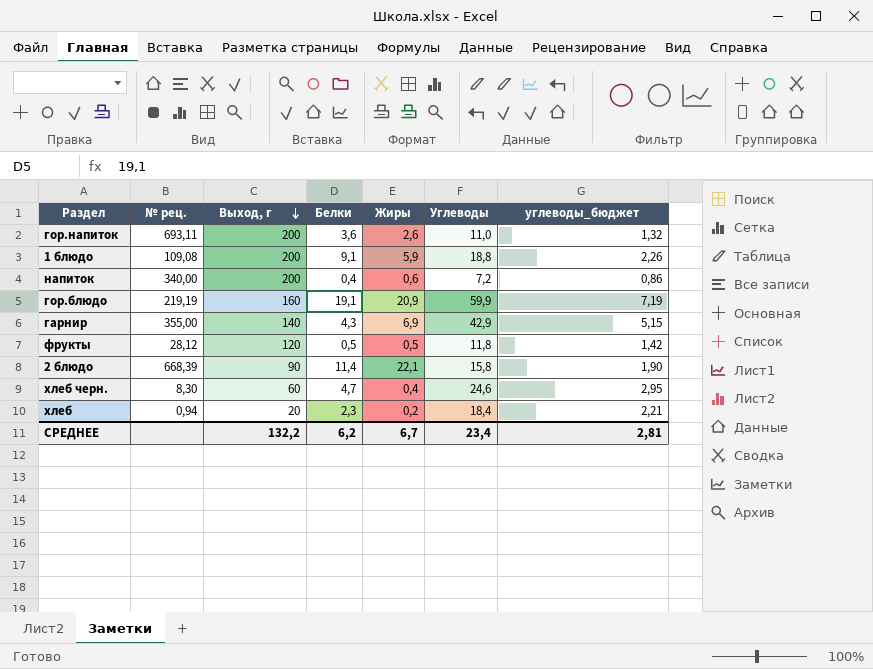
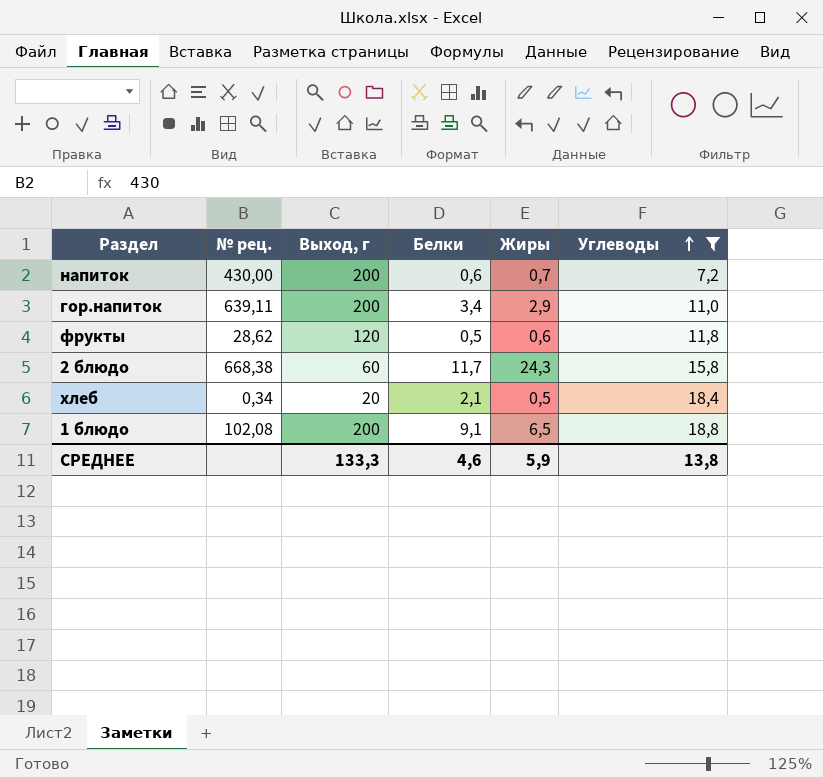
filter: none -> Углеводы <= 18,8
row order: Выход, г descending -> Углеводы ascending
column углеводы_бюджет | formula: [Углеводы] * 0,12 -> none
напиток | № рец.: 340,00 -> 430,00
напиток | Белки: 0,4 -> 0,6
напиток | Жиры: 0,6 -> 0,7
гор.напиток | № рец.: 693,11 -> 639,11
гор.напиток | Белки: 3,6 -> 3,4
гор.напиток | Жиры: 2,6 -> 2,9
фрукты | № рец.: 28,12 -> 28,62
фрукты | Жиры: 0,5 -> 0,6
2 блюдо | № рец.: 668,39 -> 668,38
2 блюдо | Выход, г: 90 -> 60
2 блюдо | Белки: 11,4 -> 11,7
2 блюдо | Жиры: 22,1 -> 24,3
хлеб | № рец.: 0,94 -> 0,34
хлеб | Белки: 2,3 -> 2,1
хлеб | Жиры: 0,2 -> 0,5
1 блюдо | № рец.: 109,08 -> 102,08
1 блюдо | Жиры: 5,9 -> 6,5
СРЕДНЕЕ | Выход, г: 132,2 -> 133,3
СРЕДНЕЕ | Белки: 6,2 -> 4,6
СРЕДНЕЕ | Жиры: 6,7 -> 5,9
СРЕДНЕЕ | Углеводы: 23,4 -> 13,8

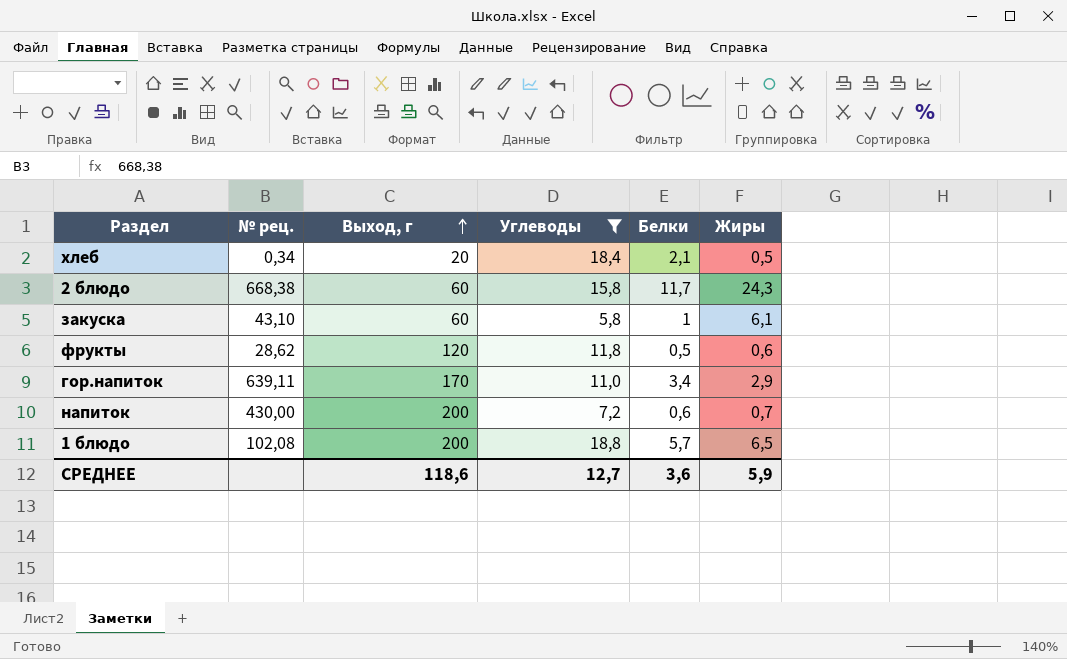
row order: Углеводы ascending -> Выход, г ascending
column Углеводы | position: 6 -> 4
row закуска: none -> 43,10 | 60 | 5,8 | 1 | 6,1
гор.напиток | Выход, г: 200 -> 170
1 блюдо | Белки: 9,1 -> 5,7
СРЕДНЕЕ | Выход, г: 133,3 -> 118,6
СРЕДНЕЕ | Углеводы: 13,8 -> 12,7
СРЕДНЕЕ | Белки: 4,6 -> 3,6

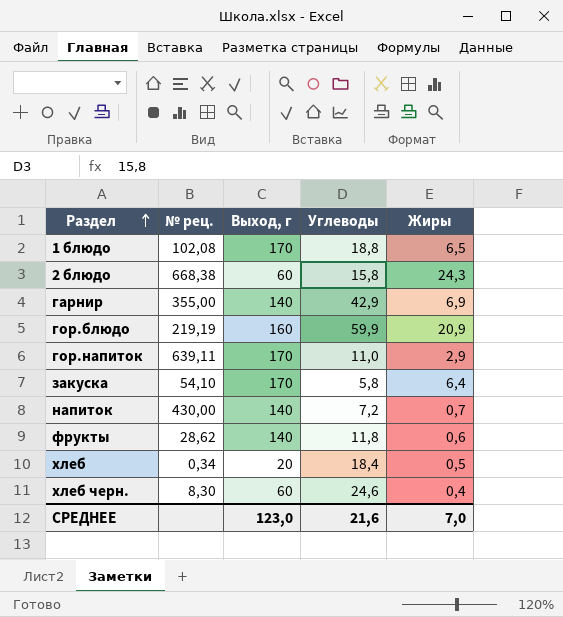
filter: Углеводы <= 18,8 -> none
row order: Выход, г ascending -> Раздел ascending
column Белки | position: 5 -> none
1 блюдо | Выход, г: 200 -> 170
закуска | № рец.: 43,10 -> 54,10
закуска | Выход, г: 60 -> 170
закуска | Жиры: 6,1 -> 6,4
напиток | Выход, г: 200 -> 140
фрукты | Выход, г: 120 -> 140
СРЕДНЕЕ | Выход, г: 118,6 -> 123,0
СРЕДНЕЕ | Углеводы: 12,7 -> 21,6
СРЕДНЕЕ | Жиры: 5,9 -> 7,0

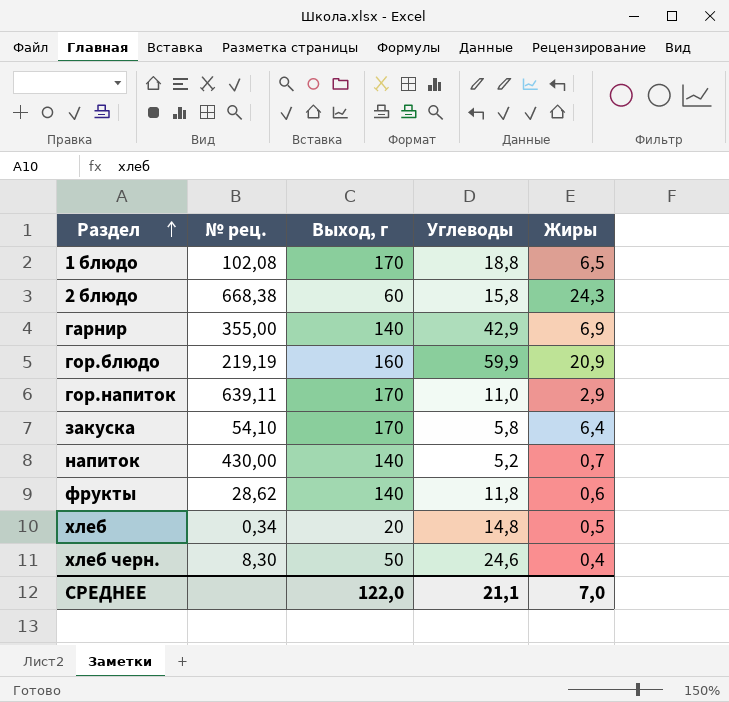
напиток | Углеводы: 7,2 -> 5,2
хлеб | Углеводы: 18,4 -> 14,8
хлеб черн. | Выход, г: 60 -> 50
СРЕДНЕЕ | Выход, г: 123,0 -> 122,0
СРЕДНЕЕ | Углеводы: 21,6 -> 21,1

